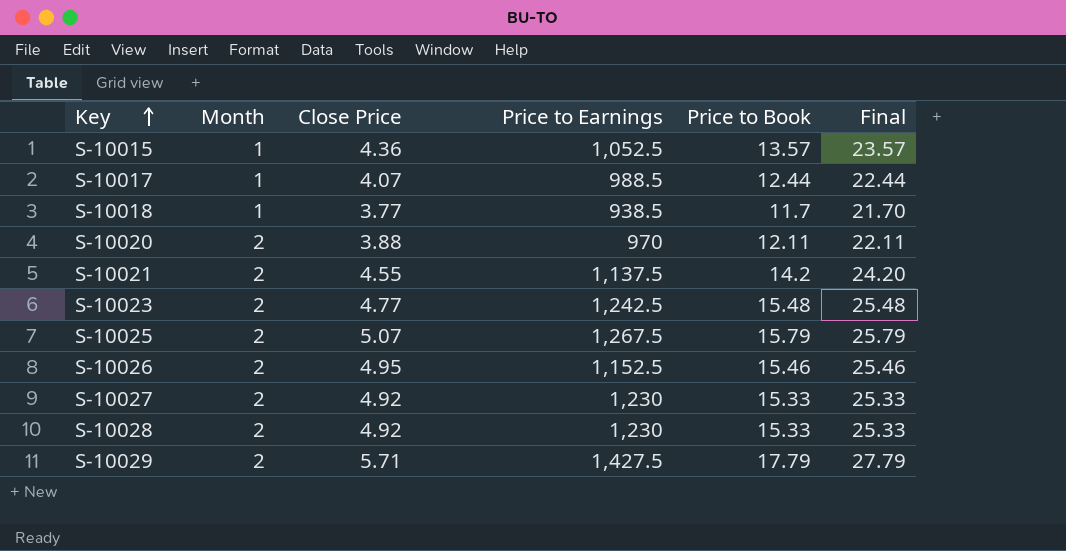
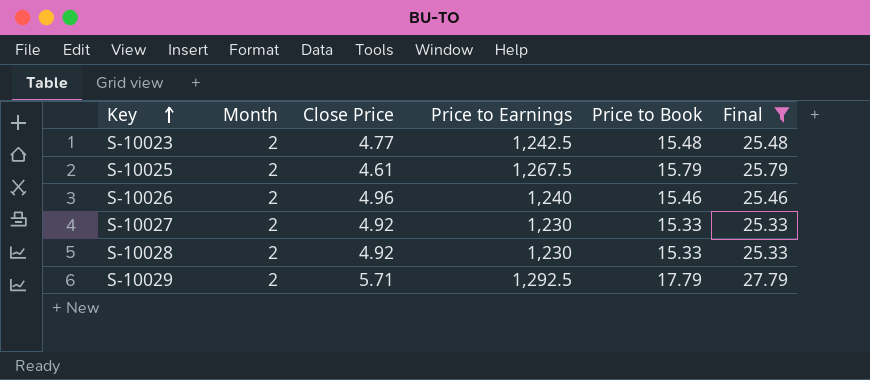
filter: none -> Final >= 25.33
S-10025 | Close Price: 5.07 -> 4.61
S-10026 | Close Price: 4.95 -> 4.96
S-10026 | Price to Earnings: 1,152.5 -> 1,240
S-10029 | Price to Earnings: 1,427.5 -> 1,292.5

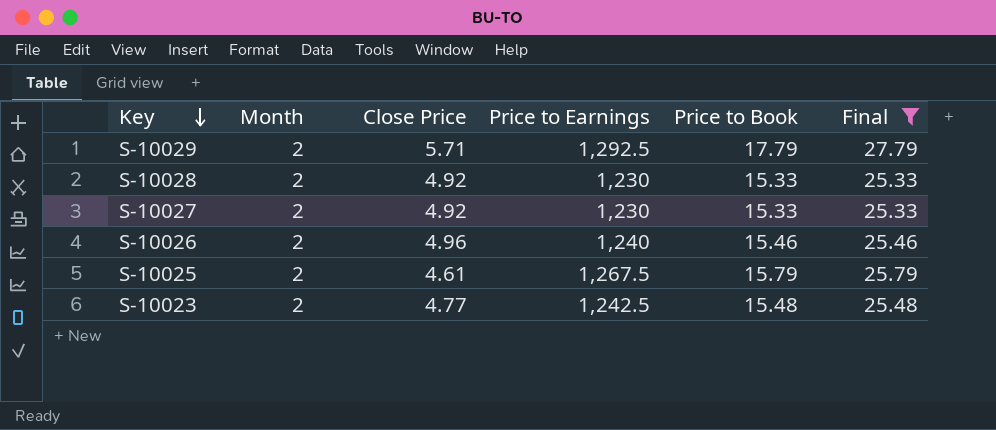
row order: Key ascending -> Key descending

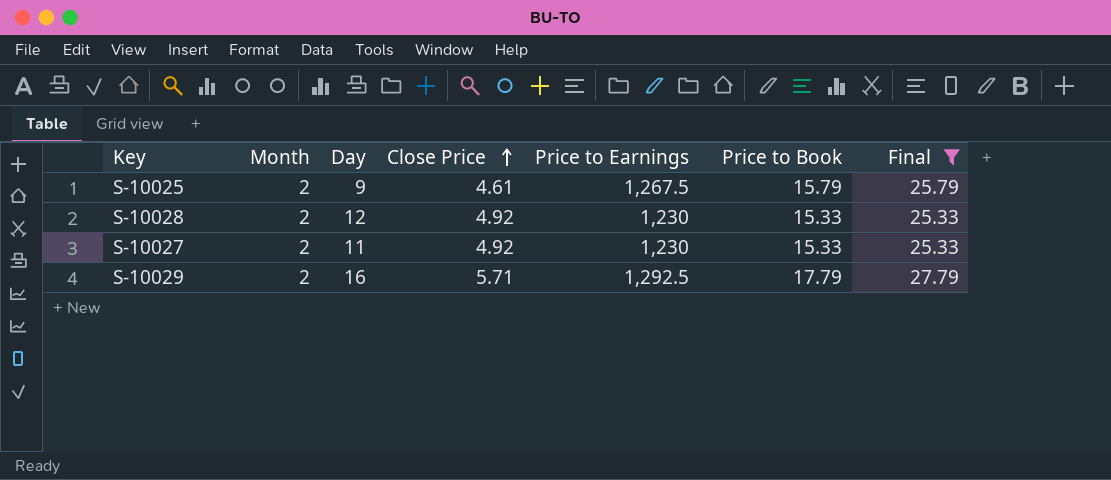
row order: Key descending -> Close Price ascending
column Day | position: none -> 3
row S-10026: 2 | 4.96 | 1,240 | 15.46 | 25.46 -> none
row S-10023: 2 | 4.77 | 1,242.5 | 15.48 | 25.48 -> none

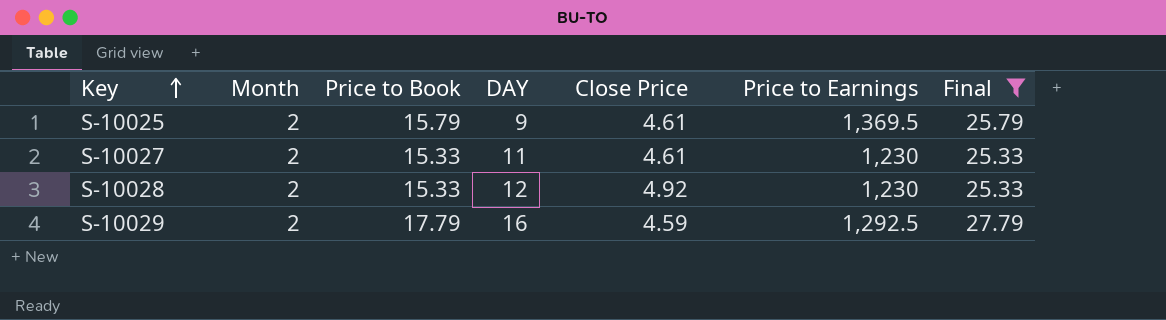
row order: Close Price ascending -> Key ascending
column Price to Book | position: 6 -> 3
column name: Day -> DAY
S-10025 | Price to Earnings: 1,267.5 -> 1,369.5
S-10027 | Close Price: 4.92 -> 4.61
S-10029 | Close Price: 5.71 -> 4.59

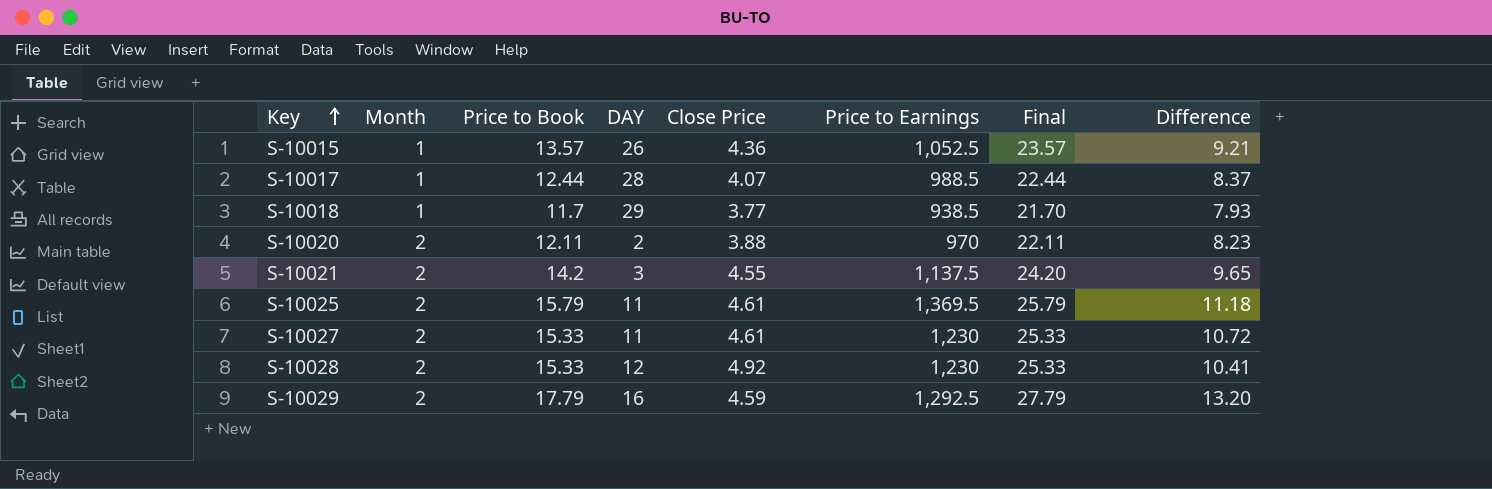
filter: Final >= 25.33 -> none
column Difference | formula: none -> [Price to Book] - [Close Price]
S-10025 | DAY: 9 -> 11

